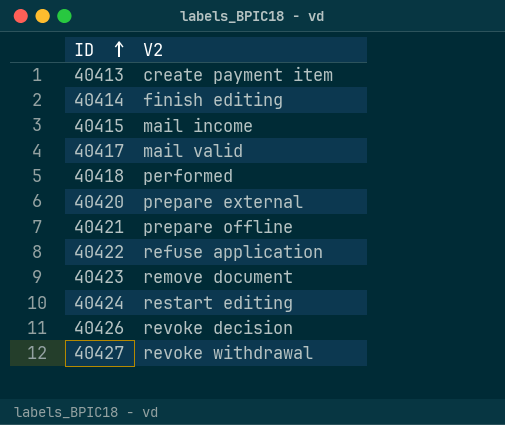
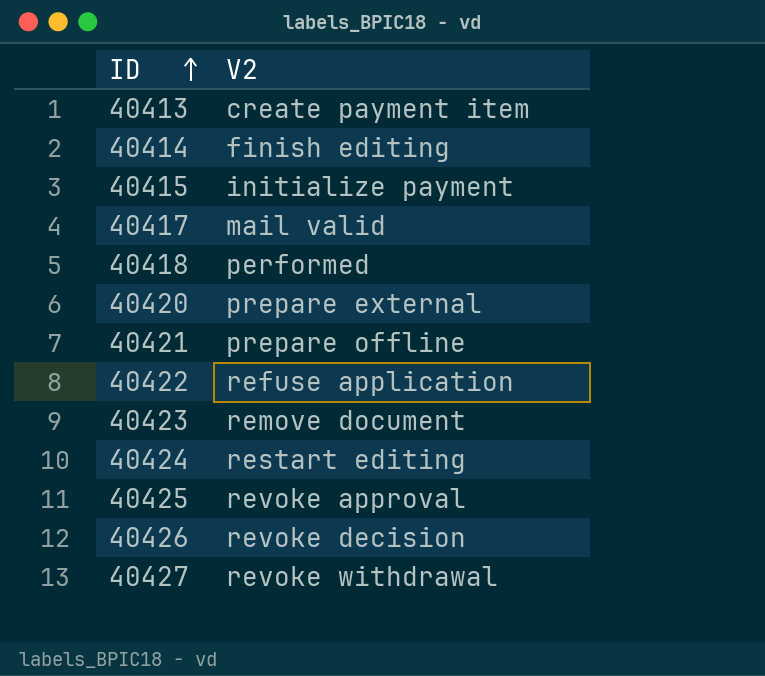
40415 | V2: mail income -> initialize payment
row 40425: none -> revoke approval

